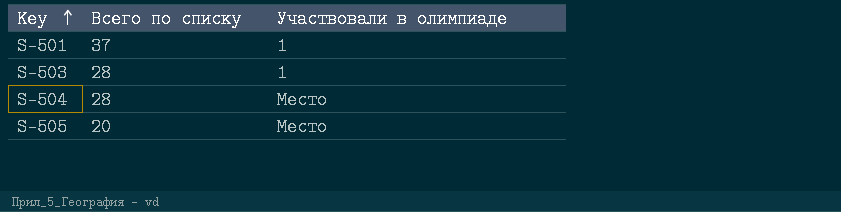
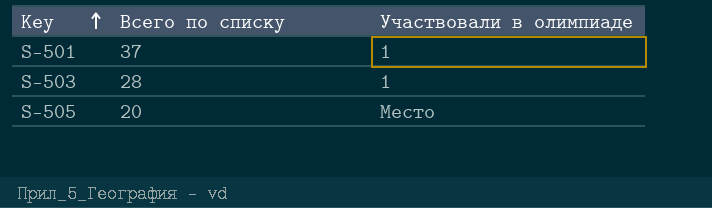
row S-504: 28 | Место -> none

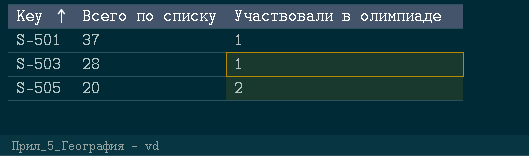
S-505 | Участвовали в олимпиаде: Место -> 2

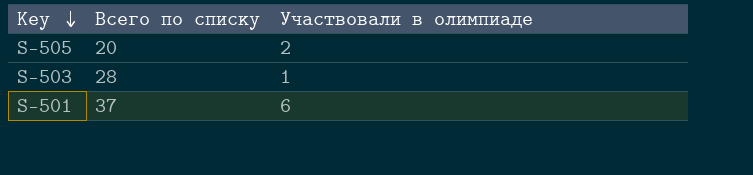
row order: Key ascending -> Key descending
S-501 | Участвовали в олимпиаде: 1 -> 6

